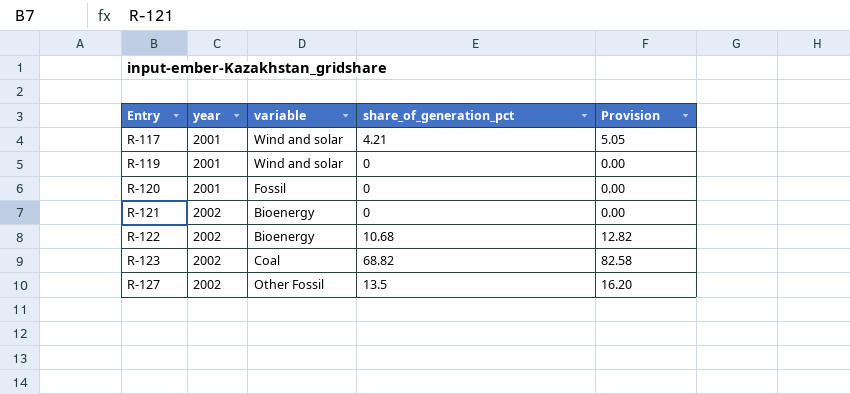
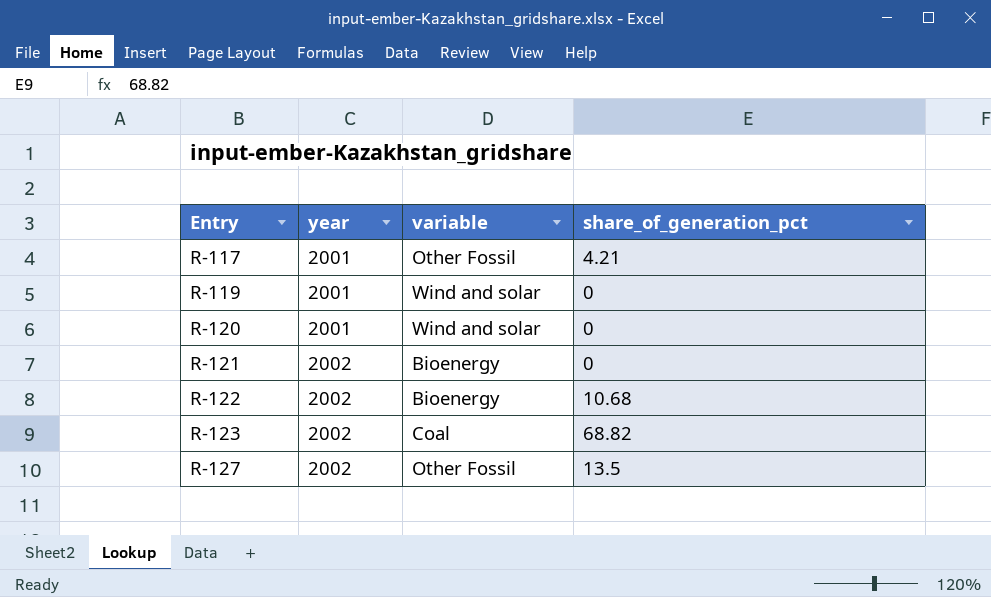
column Provision | formula: [share_of_generation_pct] * 1.2 -> none
R-117 | variable: Wind and solar -> Other Fossil
R-120 | variable: Fossil -> Wind and solar

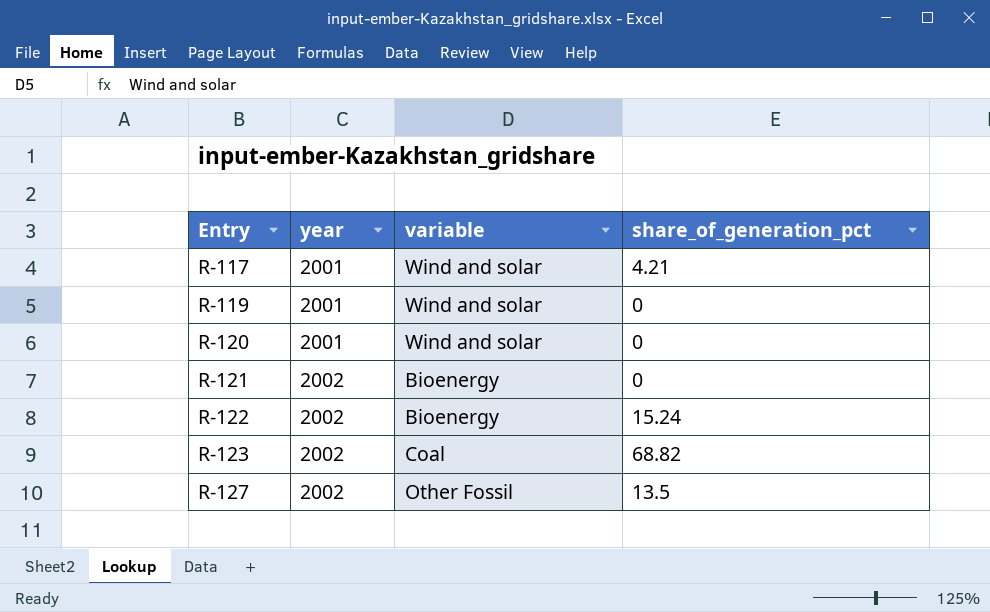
R-117 | variable: Other Fossil -> Wind and solar
R-122 | share_of_generation_pct: 10.68 -> 15.24

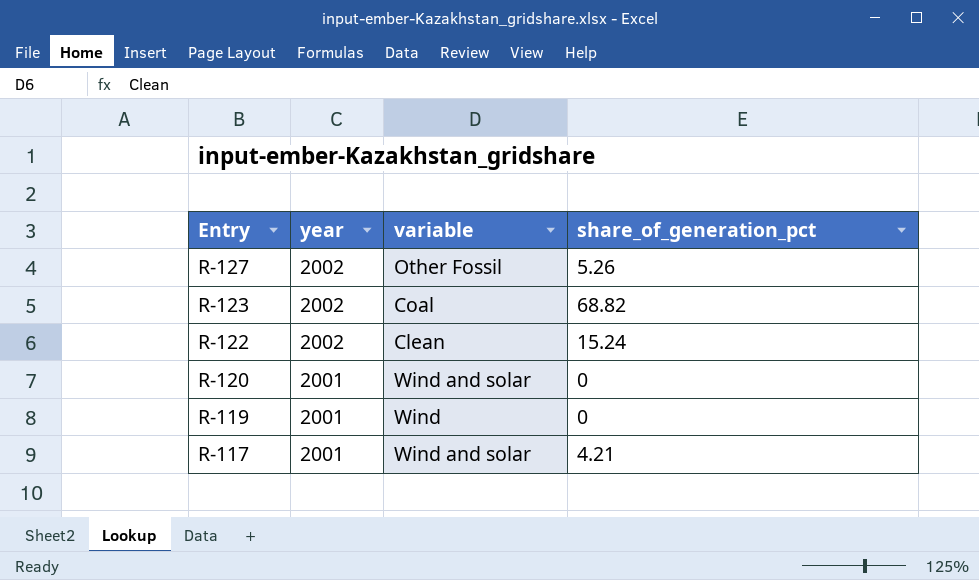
row order: Entry ascending -> Entry descending
row R-121: 2002 | Bioenergy | 0 -> none
R-127 | share_of_generation_pct: 13.5 -> 5.26
R-122 | variable: Bioenergy -> Clean
R-119 | variable: Wind and solar -> Wind

